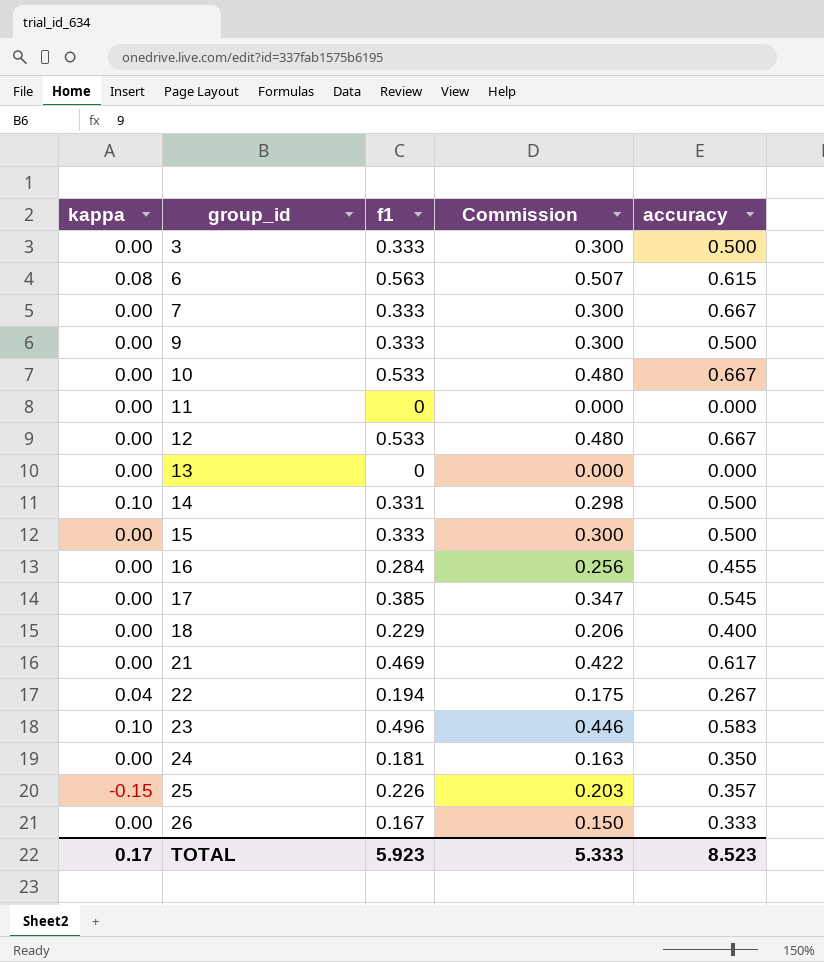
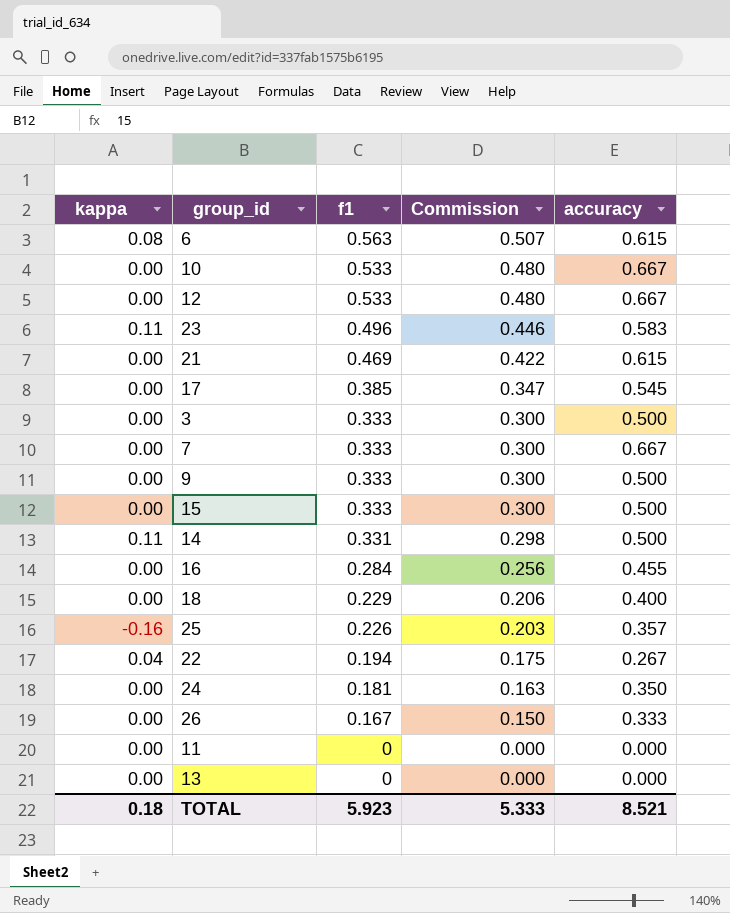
row order: group_id ascending -> f1 descending
23 | kappa: 0.10 -> 0.11
21 | accuracy: 0.617 -> 0.615
14 | kappa: 0.10 -> 0.11
25 | kappa: -0.15 -> -0.16
TOTAL | kappa: 0.17 -> 0.18
TOTAL | accuracy: 8.523 -> 8.521

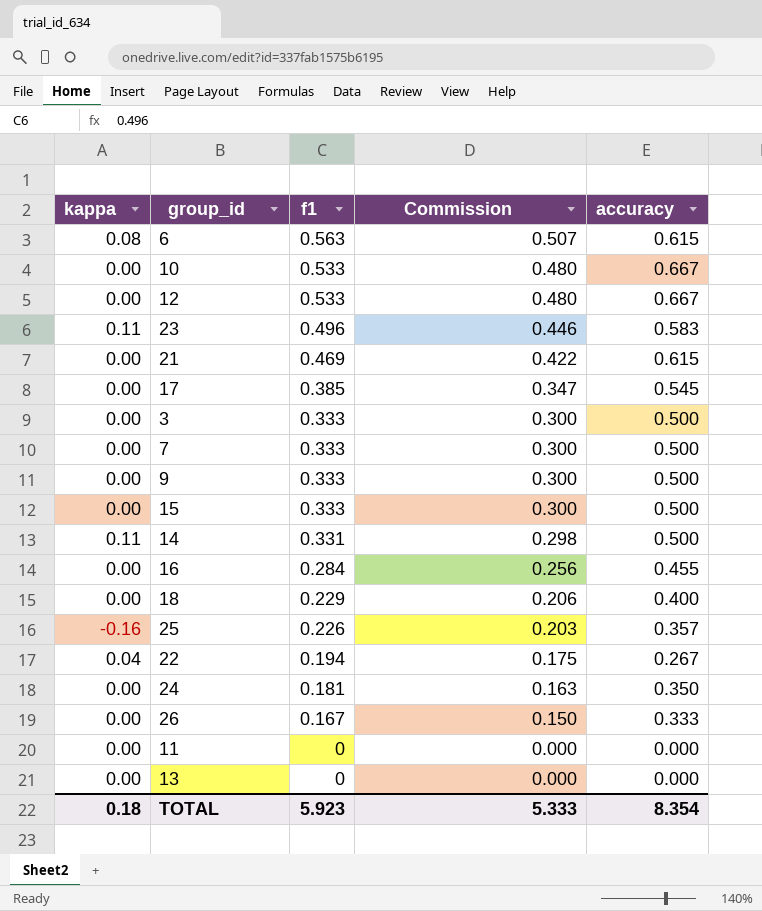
7 | accuracy: 0.667 -> 0.500
TOTAL | accuracy: 8.521 -> 8.354

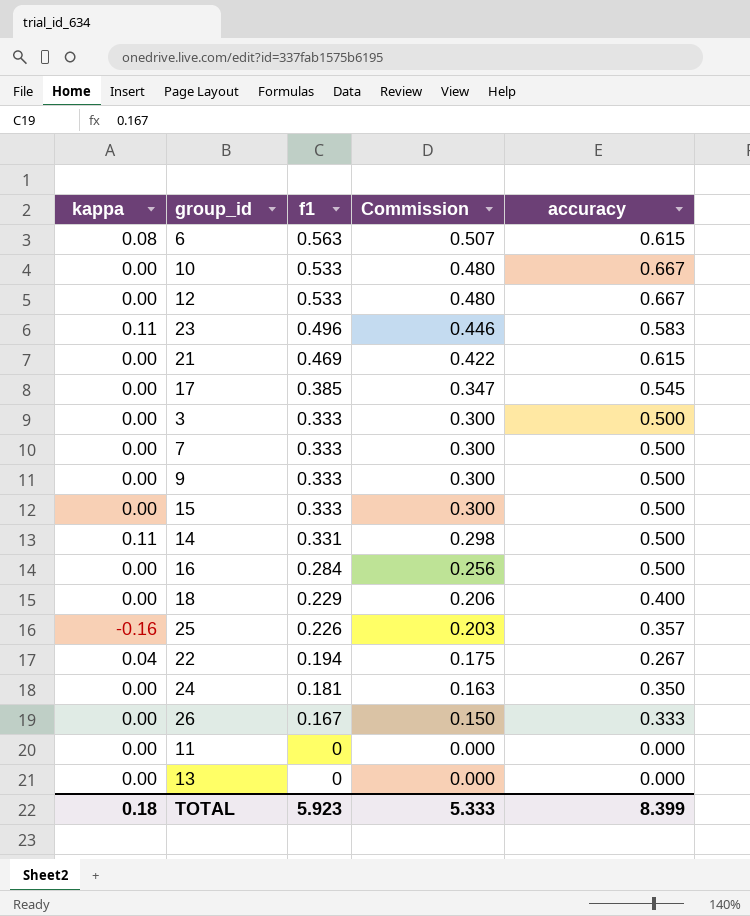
16 | accuracy: 0.455 -> 0.500
TOTAL | accuracy: 8.354 -> 8.399

